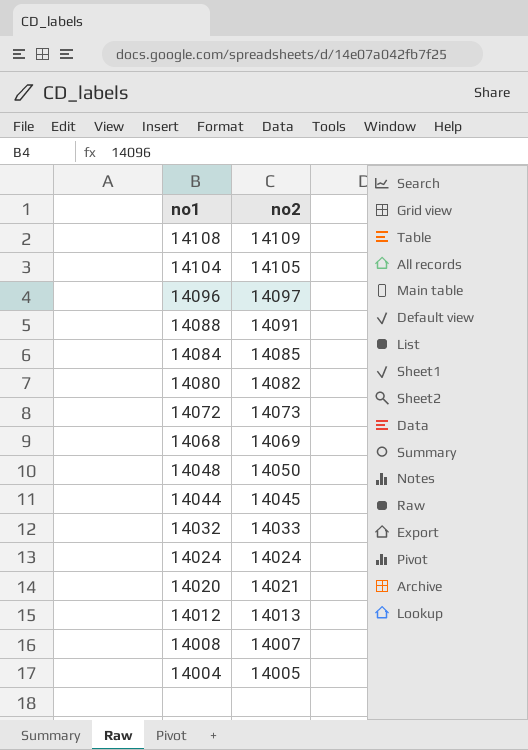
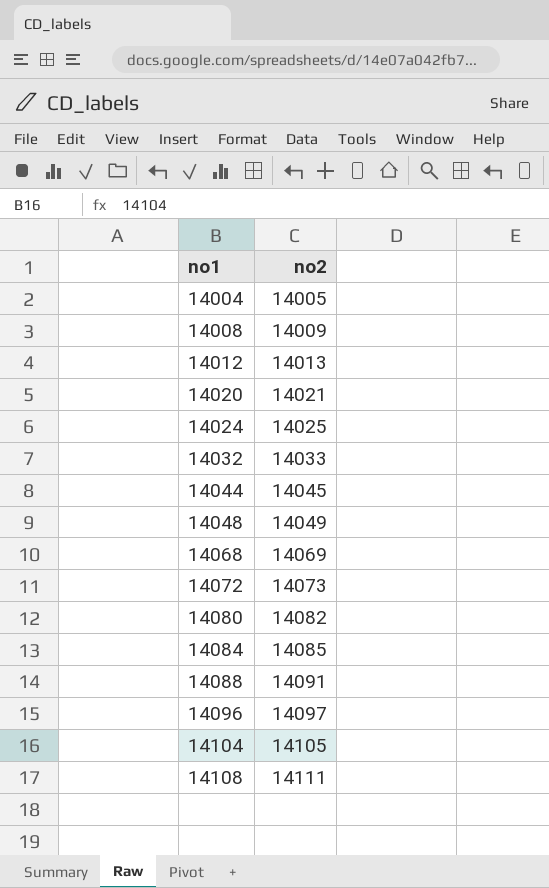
row order: no1 descending -> no1 ascending
14008 | no2: 14007 -> 14009
14024 | no2: 14024 -> 14025
14048 | no2: 14050 -> 14049
14108 | no2: 14109 -> 14111

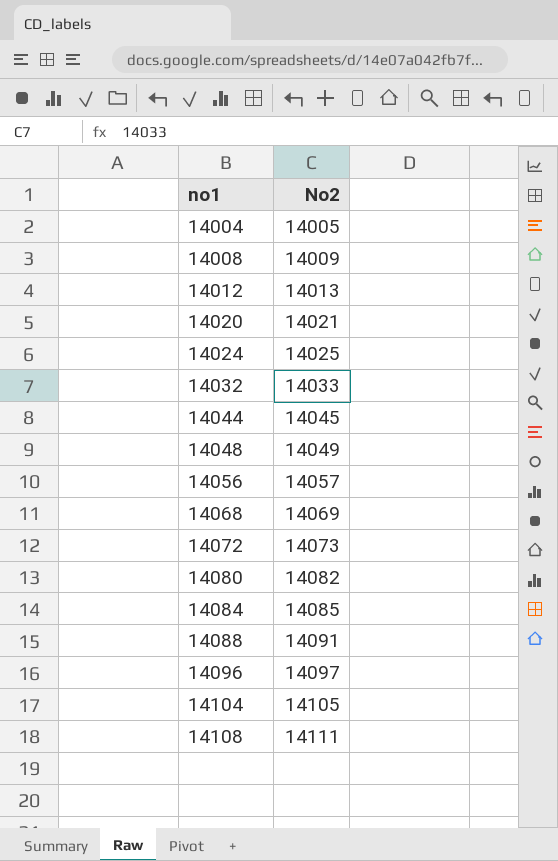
column name: no2 -> No2
row 14056: none -> 14057

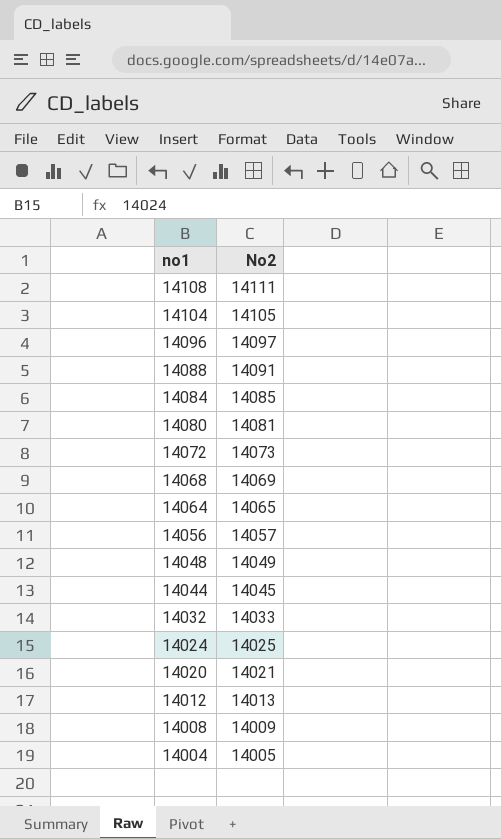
row order: no1 ascending -> no1 descending
14080 | No2: 14082 -> 14081
row 14064: none -> 14065

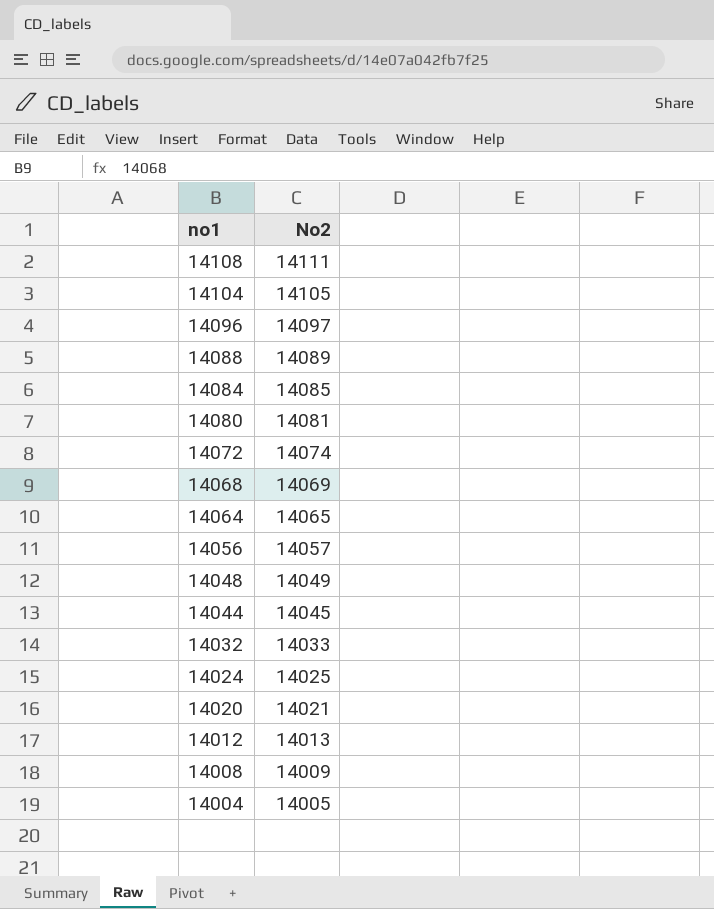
14088 | No2: 14091 -> 14089
14072 | No2: 14073 -> 14074

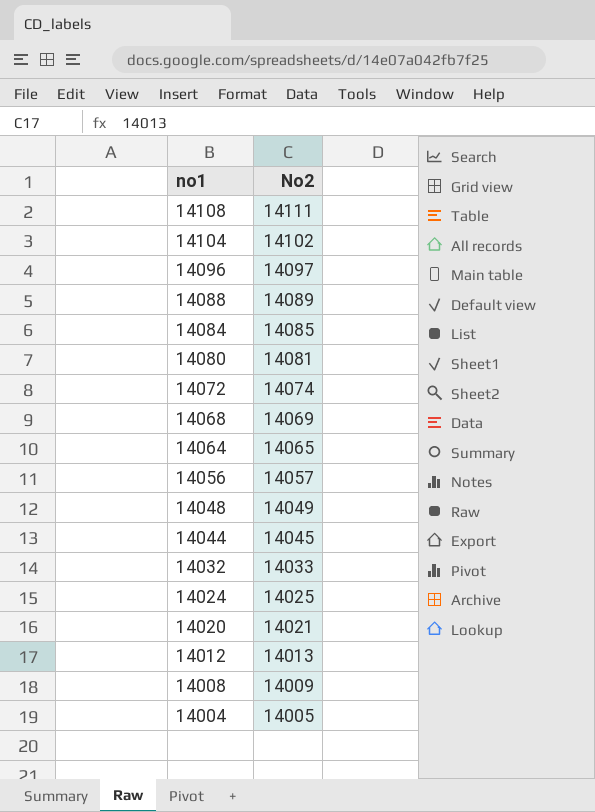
14104 | No2: 14105 -> 14102

